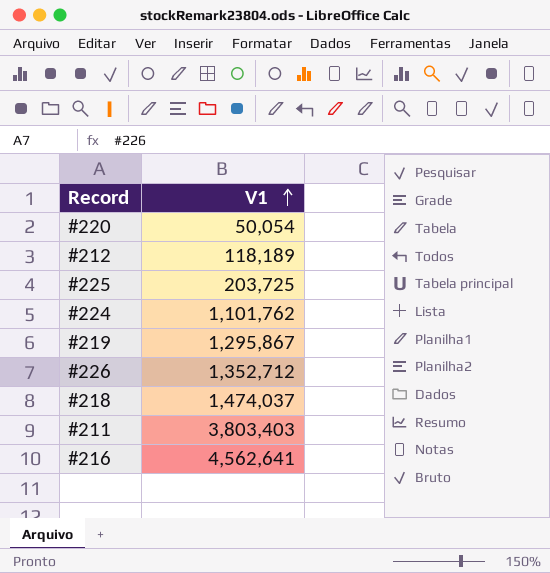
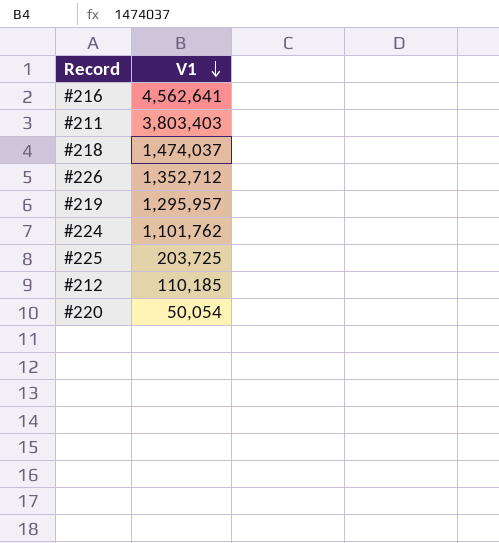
row order: V1 ascending -> V1 descending
#219 | V1: 1,295,867 -> 1,295,957
#212 | V1: 118,189 -> 110,185

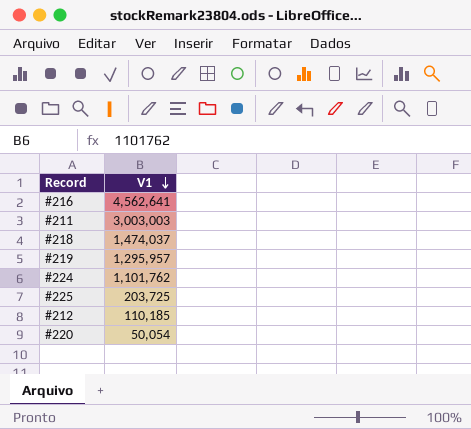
row #226: 1,352,712 -> none
#211 | V1: 3,803,403 -> 3,003,003

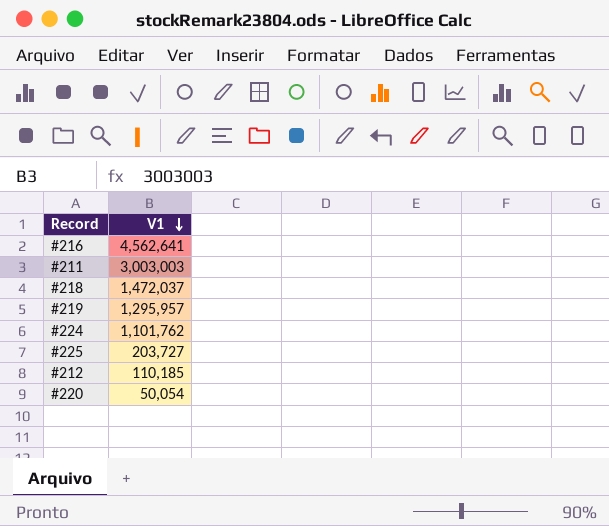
#218 | V1: 1,474,037 -> 1,472,037
#225 | V1: 203,725 -> 203,727

